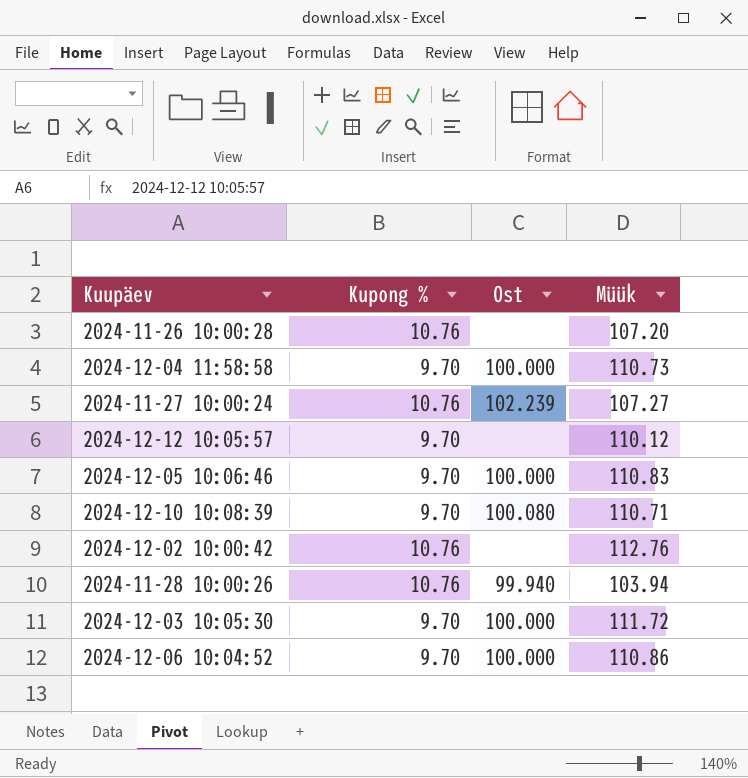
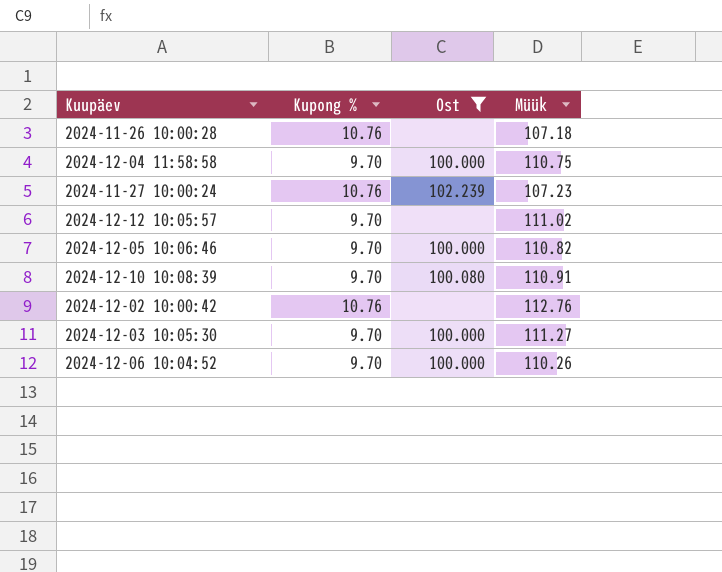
filter: none -> Ost != 99.940
2024-11-26 10:00:28 | Müük: 107.20 -> 107.18
2024-12-04 11:58:58 | Müük: 110.73 -> 110.75
2024-11-27 10:00:24 | Müük: 107.27 -> 107.23
2024-12-12 10:05:57 | Müük: 110.12 -> 111.02
2024-12-05 10:06:46 | Müük: 110.83 -> 110.82
2024-12-10 10:08:39 | Müük: 110.71 -> 110.91
2024-12-03 10:05:30 | Müük: 111.72 -> 111.27
2024-12-06 10:04:52 | Müük: 110.86 -> 110.26

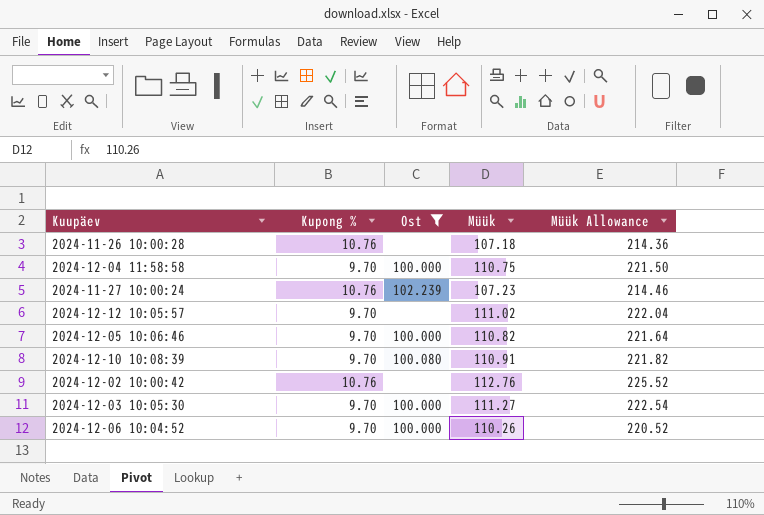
column Müük Allowance | formula: none -> [Müük] * 2

